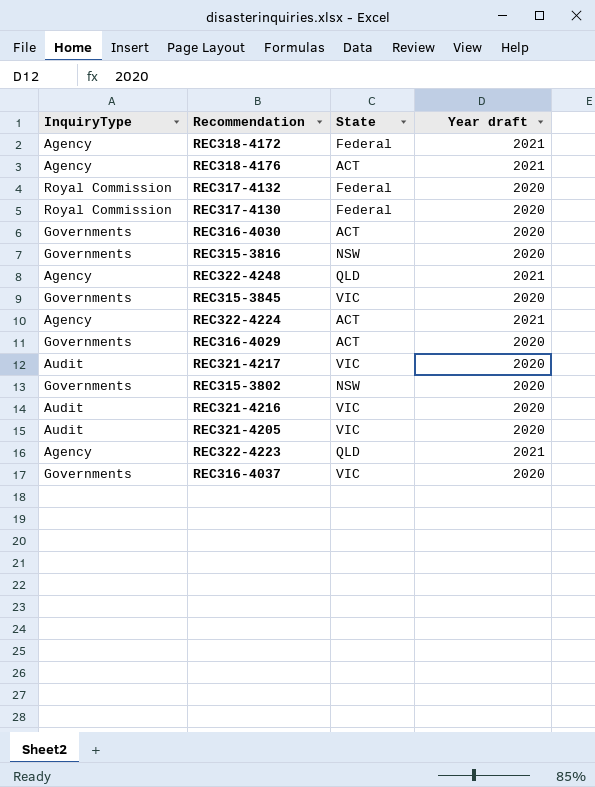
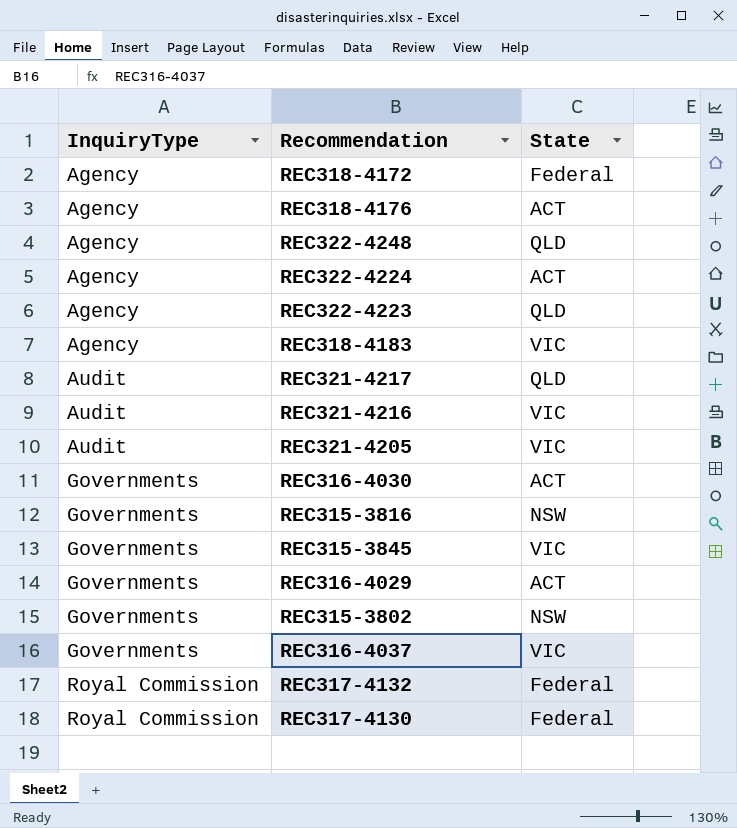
row order: none -> InquiryType ascending
column Year draft | position: 4 -> none
row REC318-4183: none -> Agency | VIC
REC321-4217 | State: VIC -> QLD

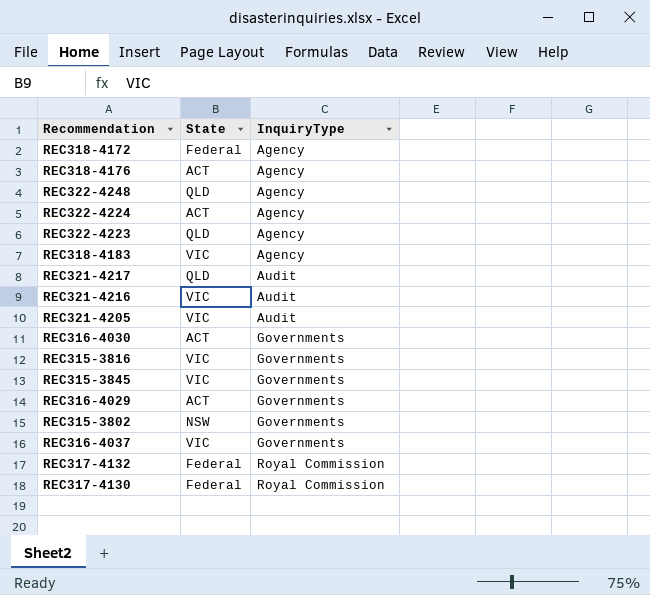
column InquiryType | position: 1 -> 3
REC315-3816 | State: NSW -> VIC

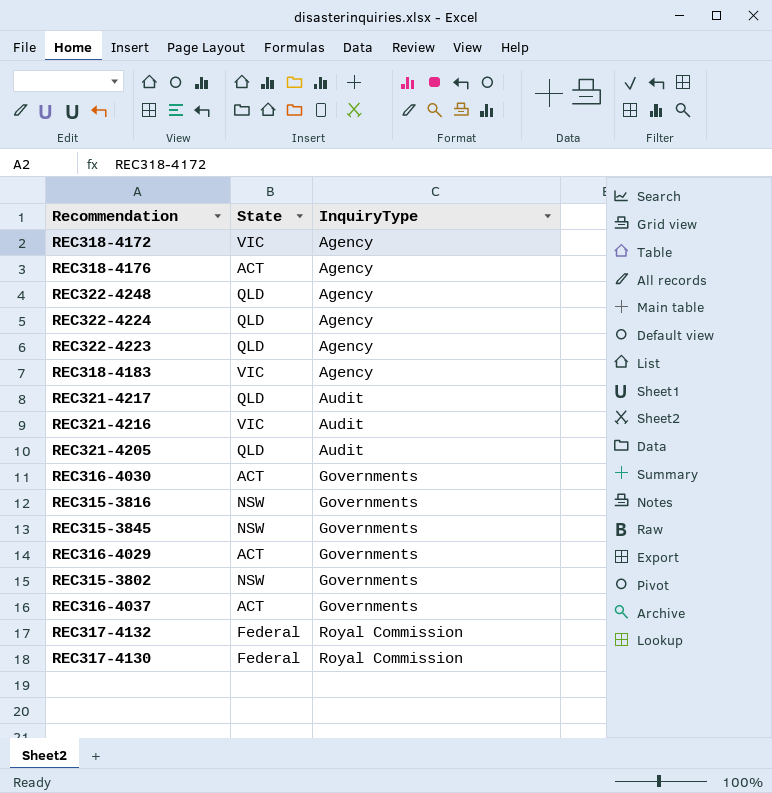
REC318-4172 | State: Federal -> VIC
REC322-4224 | State: ACT -> QLD
REC321-4205 | State: VIC -> QLD
REC315-3816 | State: VIC -> NSW
REC315-3845 | State: VIC -> NSW
REC316-4037 | State: VIC -> ACT

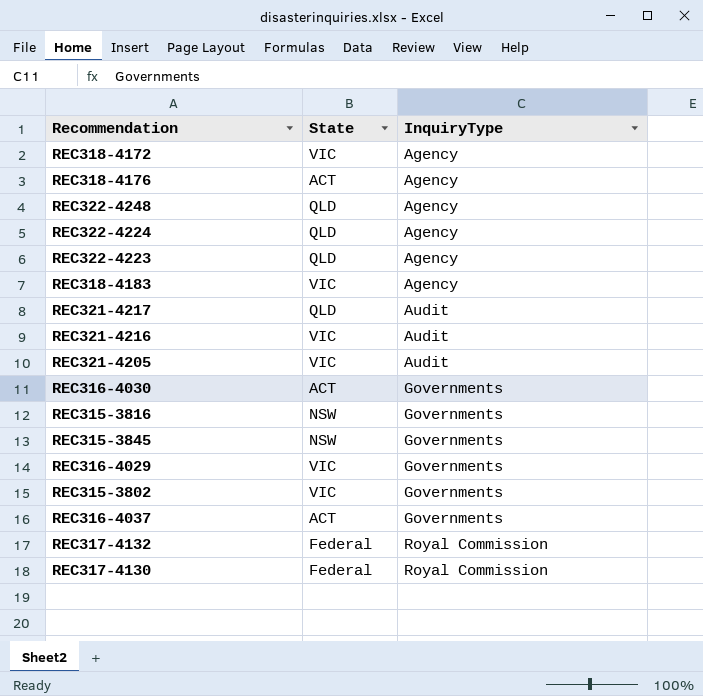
REC321-4205 | State: QLD -> VIC
REC316-4029 | State: ACT -> VIC
REC315-3802 | State: NSW -> VIC

